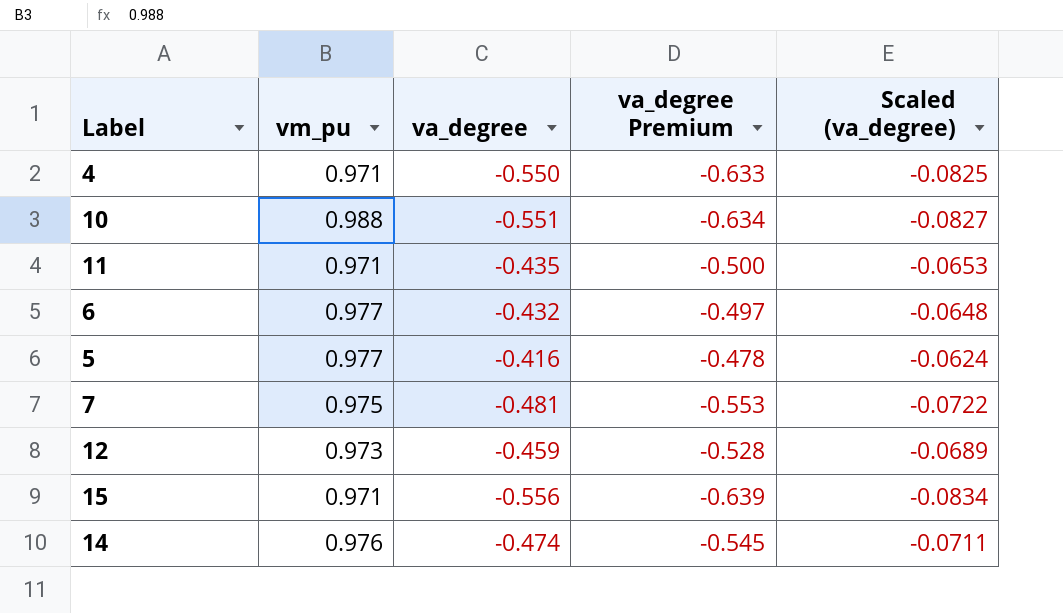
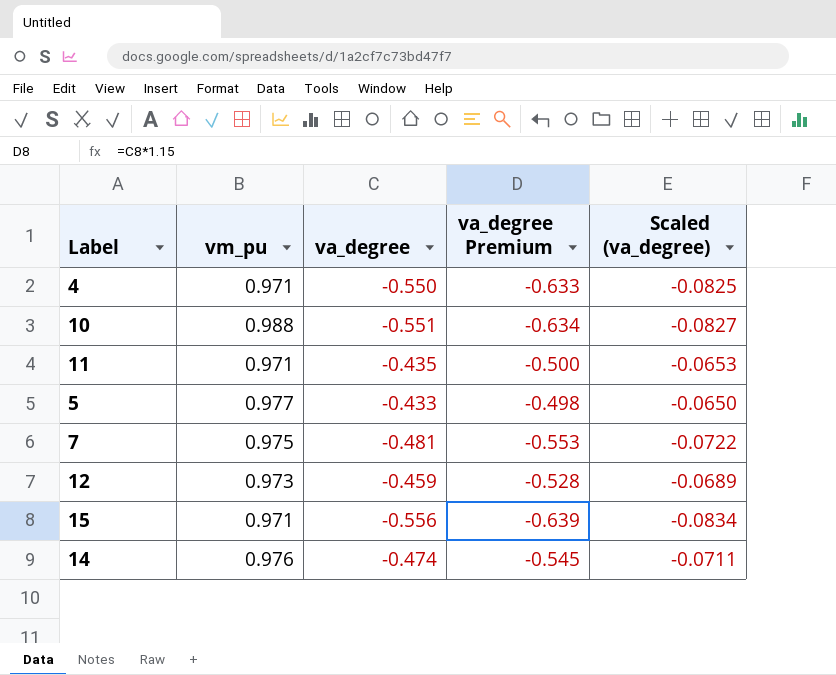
row 6: 0.977 | -0.432 | -0.497 | -0.0648 -> none
5 | va_degree: -0.416 -> -0.433
5 | va_degree Premium: -0.478 -> -0.498
5 | Scaled (va_degree): -0.0624 -> -0.0650

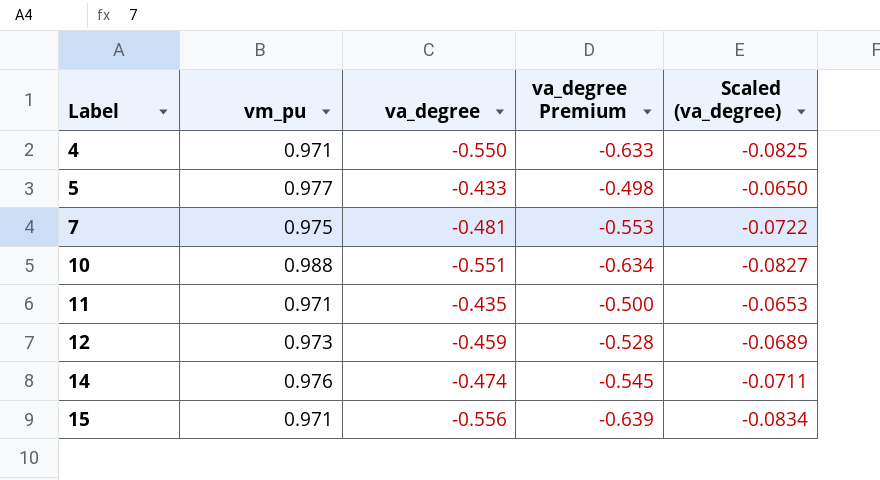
row order: none -> Label ascending

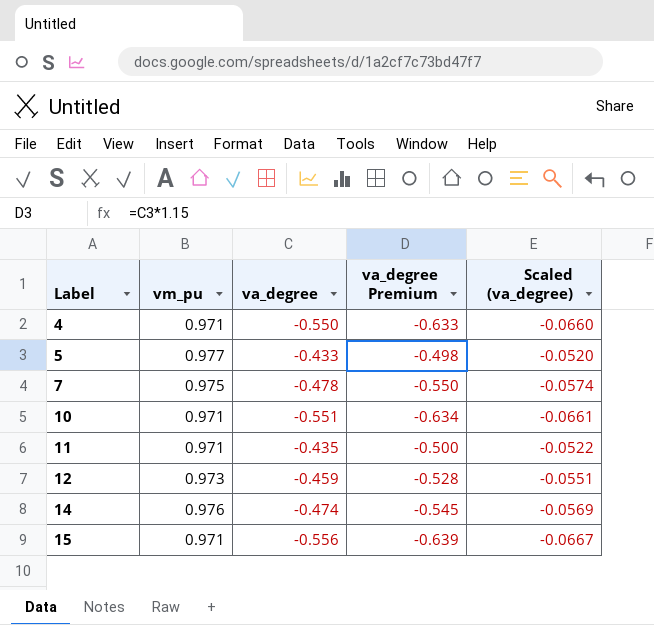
column Scaled (va_degree) | formula: [va_degree] * 0.15 -> [va_degree] * 0.12
7 | va_degree: -0.481 -> -0.478
7 | va_degree Premium: -0.553 -> -0.550
10 | vm_pu: 0.988 -> 0.971

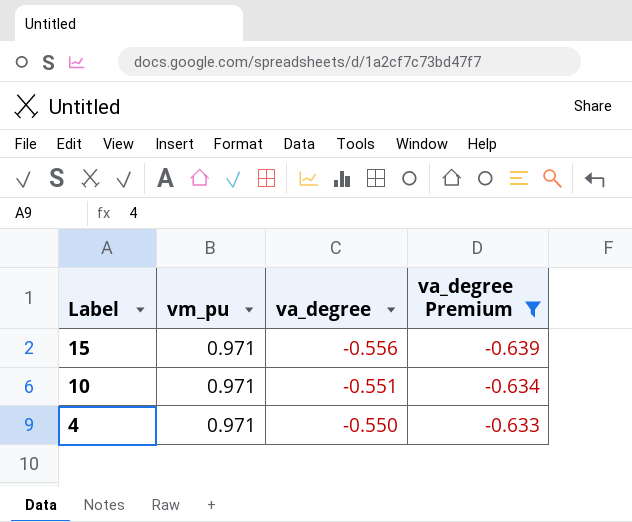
filter: none -> va_degree Premium <= -0.633
row order: Label ascending -> Label descending
column Scaled (va_degree) | formula: [va_degree] * 0.12 -> none

